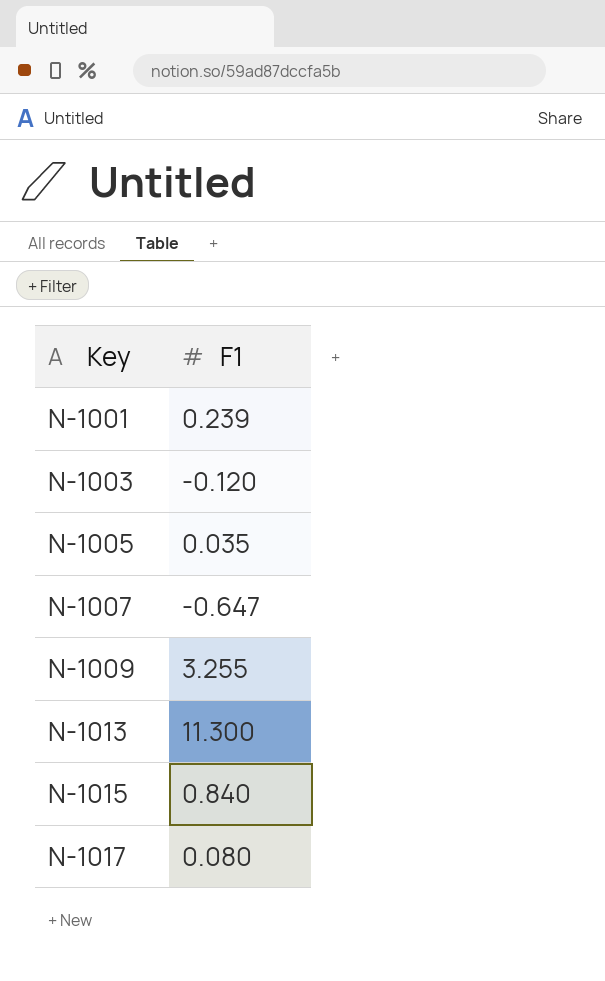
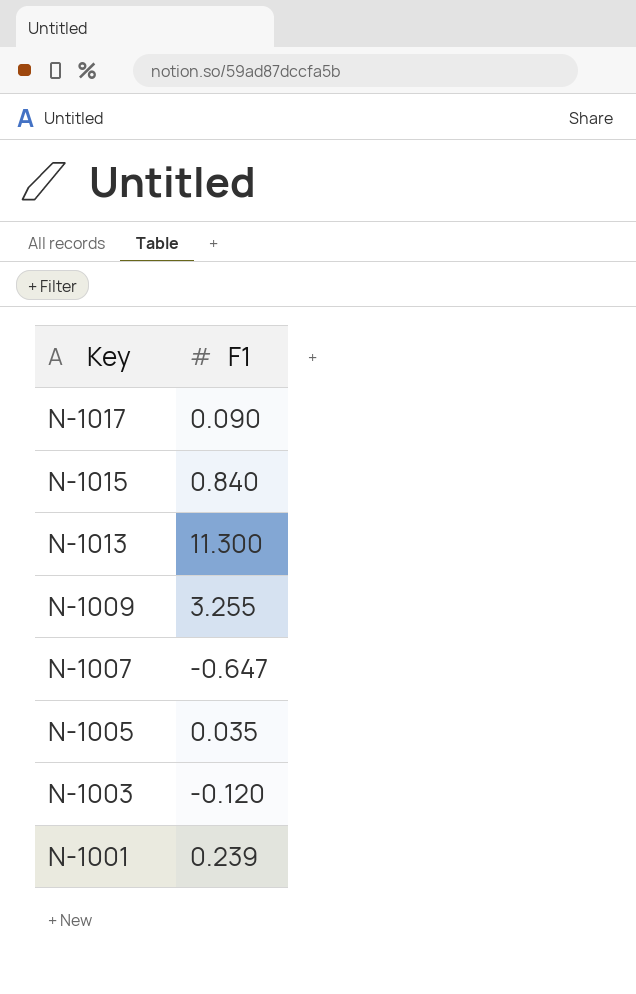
row order: Key ascending -> Key descending
N-1017 | F1: 0.080 -> 0.090

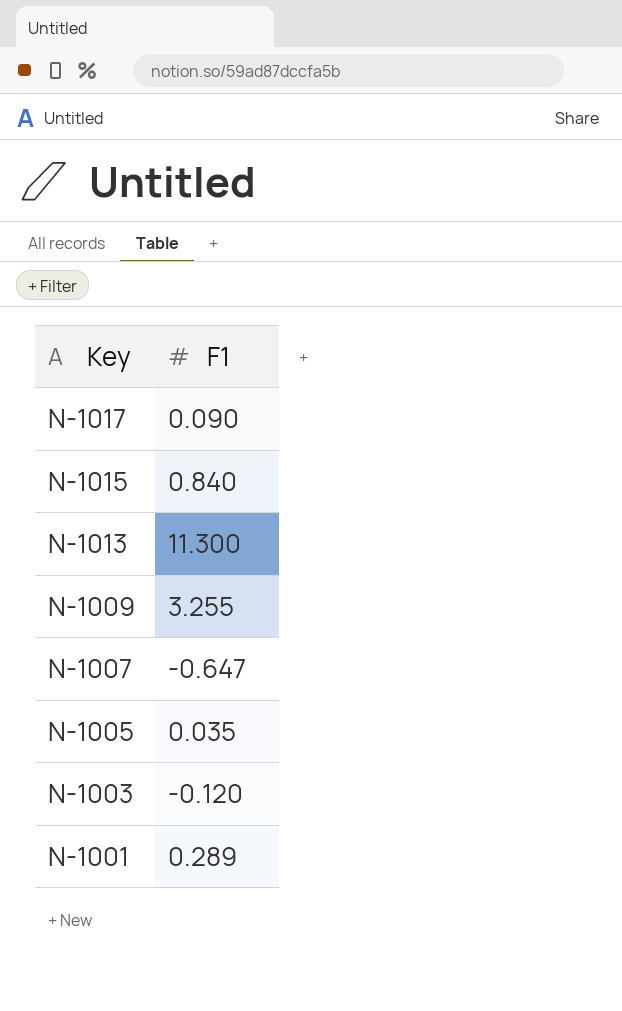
N-1001 | F1: 0.239 -> 0.289

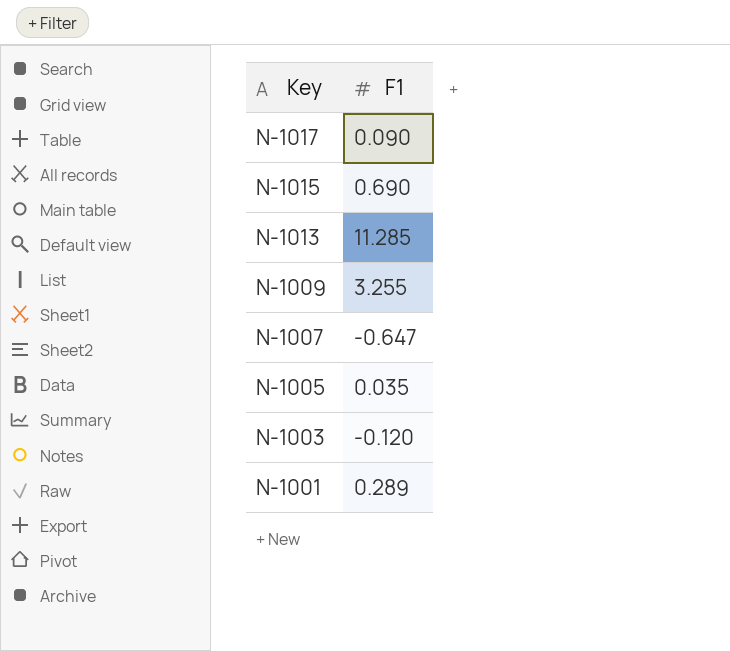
N-1015 | F1: 0.840 -> 0.690
N-1013 | F1: 11.300 -> 11.285

